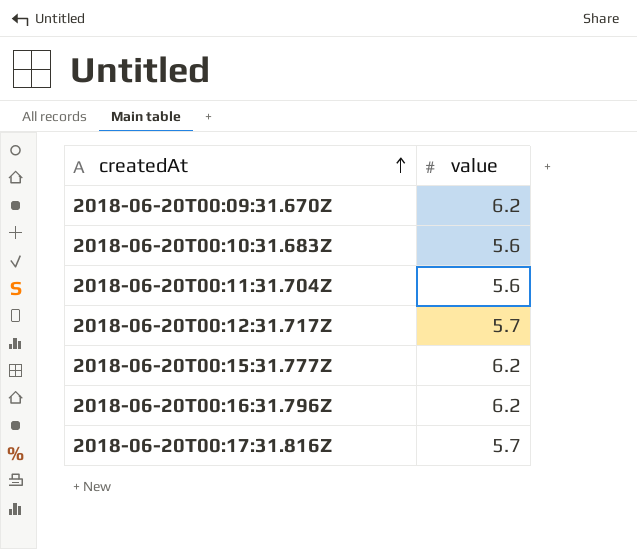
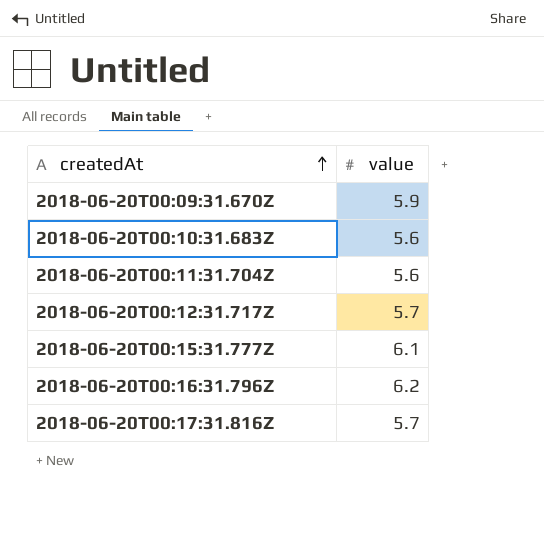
2018-06-20T00:09:31.670Z | value: 6.2 -> 5.9
2018-06-20T00:15:31.777Z | value: 6.2 -> 6.1

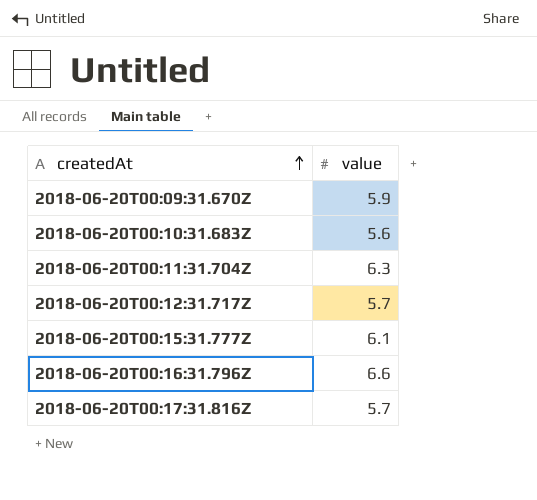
2018-06-20T00:11:31.704Z | value: 5.6 -> 6.3
2018-06-20T00:16:31.796Z | value: 6.2 -> 6.6

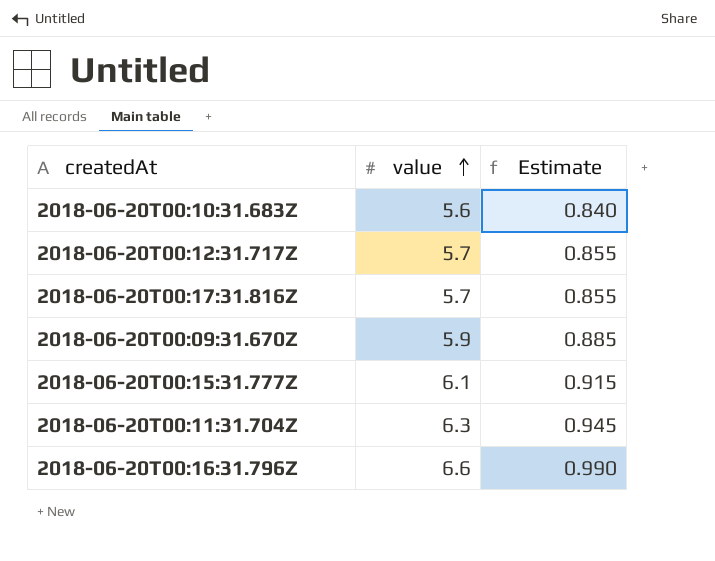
row order: createdAt ascending -> value ascending
column Estimate | formula: none -> [value] * 0.15

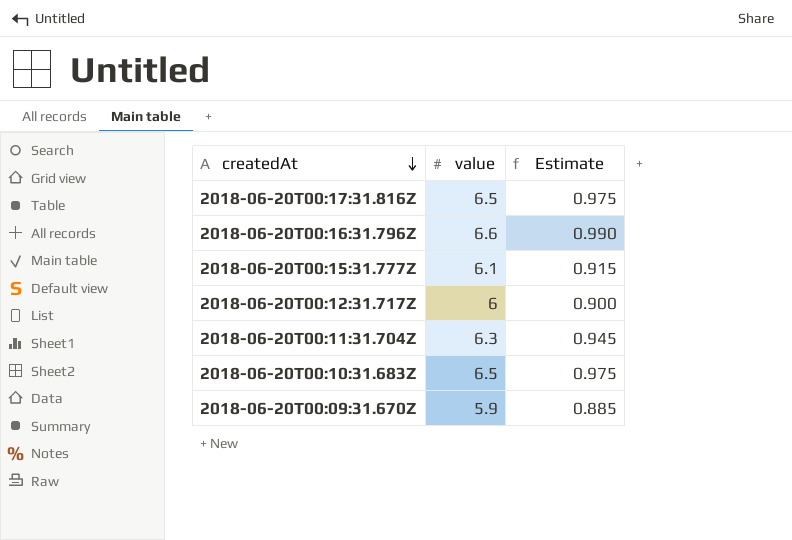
row order: value ascending -> createdAt descending
2018-06-20T00:17:31.816Z | value: 5.7 -> 6.5
2018-06-20T00:17:31.816Z | Estimate: 0.855 -> 0.975
2018-06-20T00:12:31.717Z | value: 5.7 -> 6
2018-06-20T00:12:31.717Z | Estimate: 0.855 -> 0.900
2018-06-20T00:10:31.683Z | value: 5.6 -> 6.5
2018-06-20T00:10:31.683Z | Estimate: 0.840 -> 0.975

